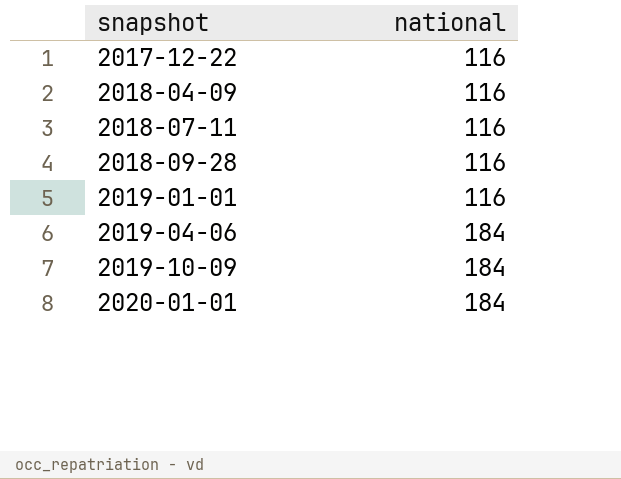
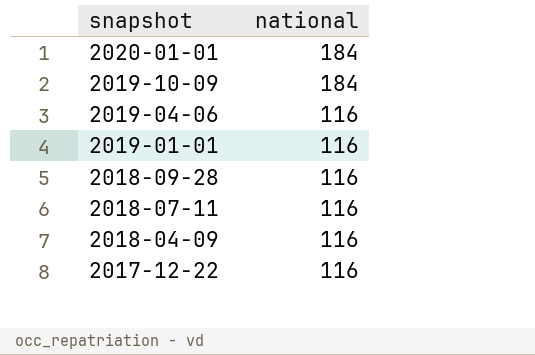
row order: snapshot ascending -> snapshot descending
2019-04-06 | national: 184 -> 116

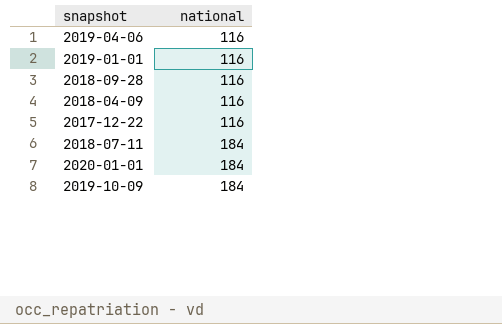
row order: snapshot descending -> national ascending
2018-07-11 | national: 116 -> 184

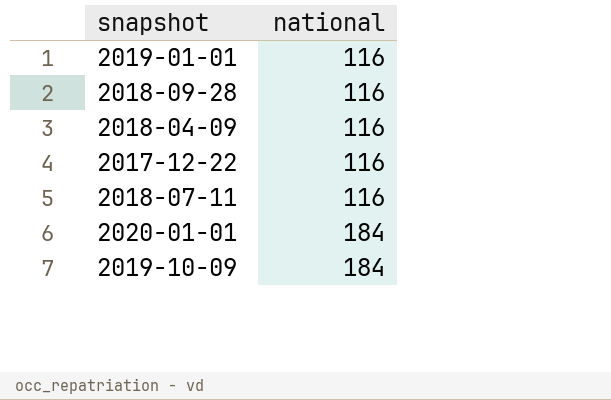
row 2019-04-06: 116 -> none
2018-07-11 | national: 184 -> 116

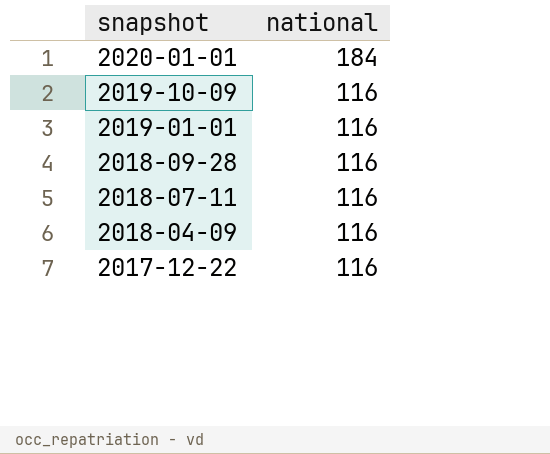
row order: national ascending -> snapshot descending
2019-10-09 | national: 184 -> 116

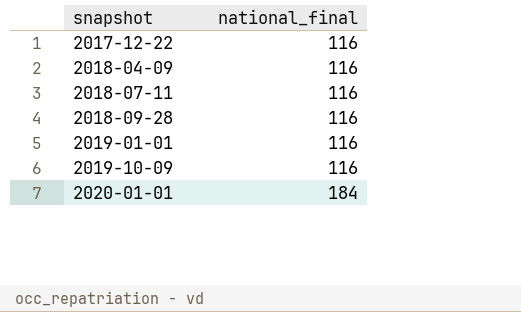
row order: snapshot descending -> snapshot ascending
column name: national -> national_final

